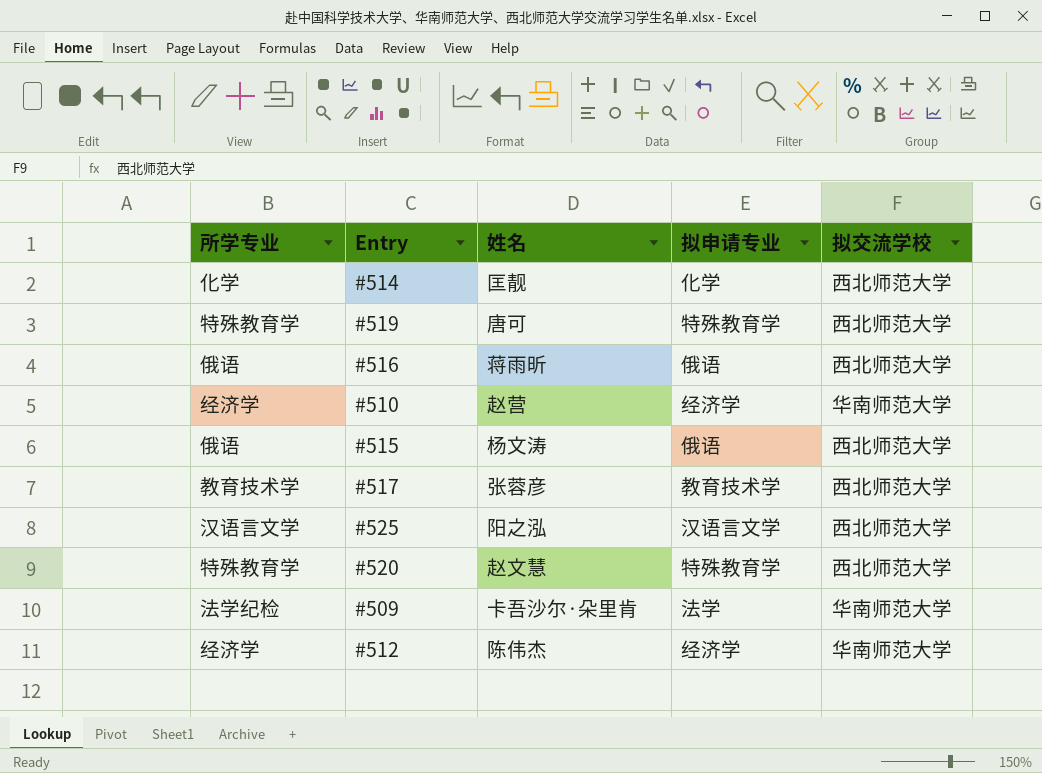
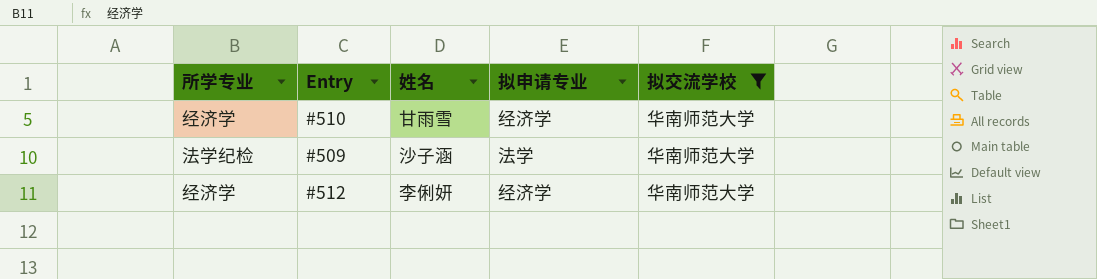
filter: none -> 拟交流学校 = 华南师范大学
#510 | 姓名: 赵营 -> 甘雨雪
#509 | 姓名: 卡吾沙尔·朵里肯 -> 沙子涵
#512 | 姓名: 陈伟杰 -> 李俐妍

